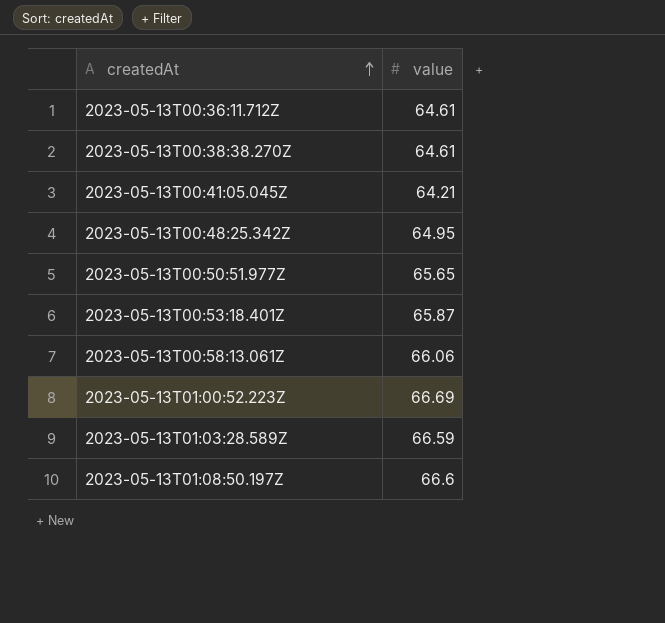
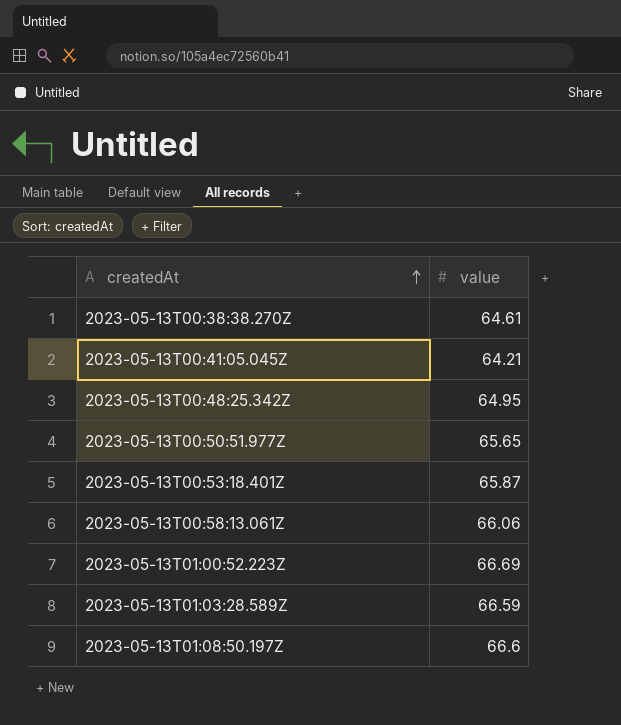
row 2023-05-13T00:36:11.712Z: 64.61 -> none

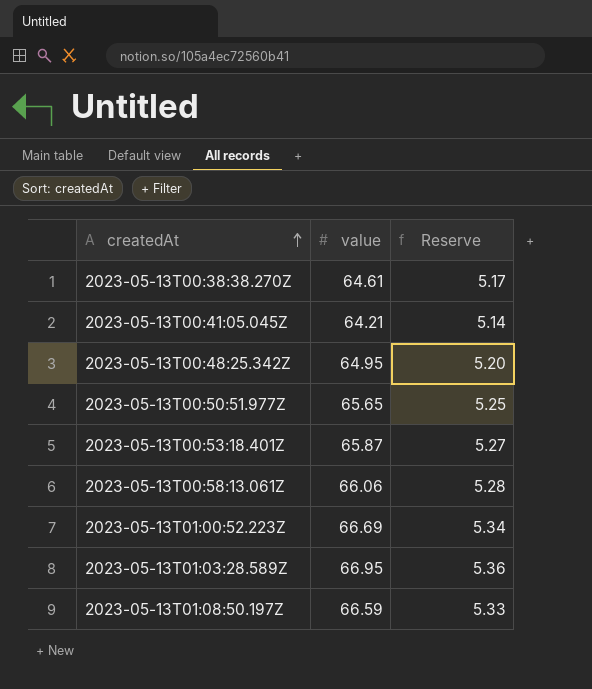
column Reserve | formula: none -> [value] * 0.08
2023-05-13T01:03:28.589Z | value: 66.59 -> 66.95
2023-05-13T01:08:50.197Z | value: 66.6 -> 66.59

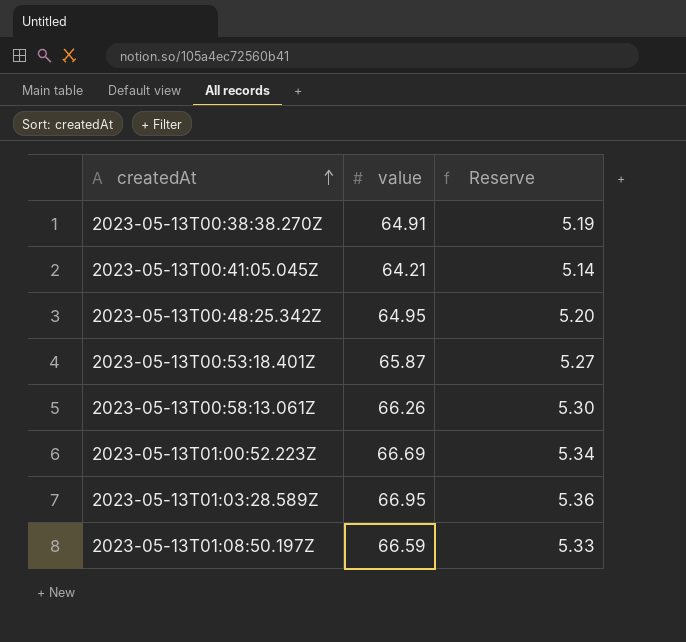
row 2023-05-13T00:50:51.977Z: 65.65 | 5.25 -> none
2023-05-13T00:38:38.270Z | value: 64.61 -> 64.91
2023-05-13T00:38:38.270Z | Reserve: 5.17 -> 5.19
2023-05-13T00:58:13.061Z | value: 66.06 -> 66.26
2023-05-13T00:58:13.061Z | Reserve: 5.28 -> 5.30

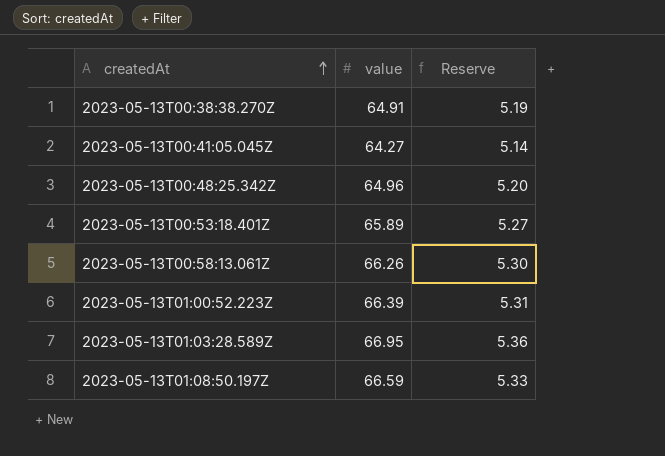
2023-05-13T00:41:05.045Z | value: 64.21 -> 64.27
2023-05-13T00:48:25.342Z | value: 64.95 -> 64.96
2023-05-13T00:53:18.401Z | value: 65.87 -> 65.89
2023-05-13T01:00:52.223Z | value: 66.69 -> 66.39
2023-05-13T01:00:52.223Z | Reserve: 5.34 -> 5.31

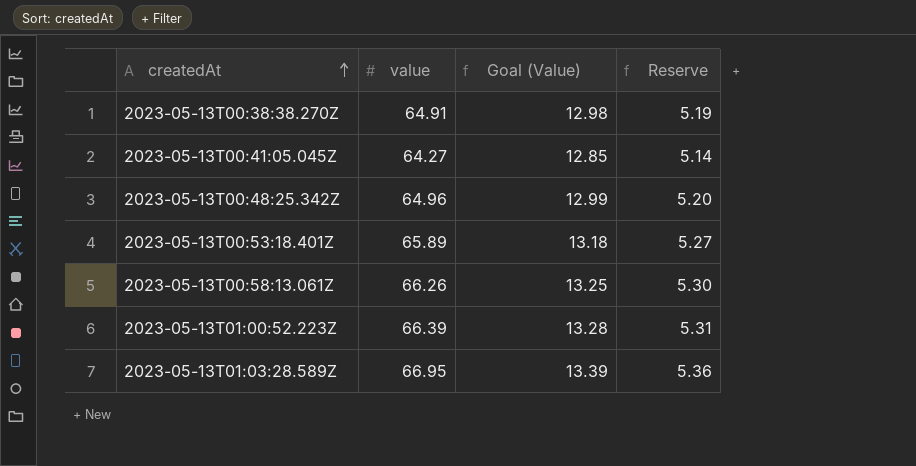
column Goal (Value) | formula: none -> [value] * 0.2
row 2023-05-13T01:08:50.197Z: 66.59 | 5.33 -> none

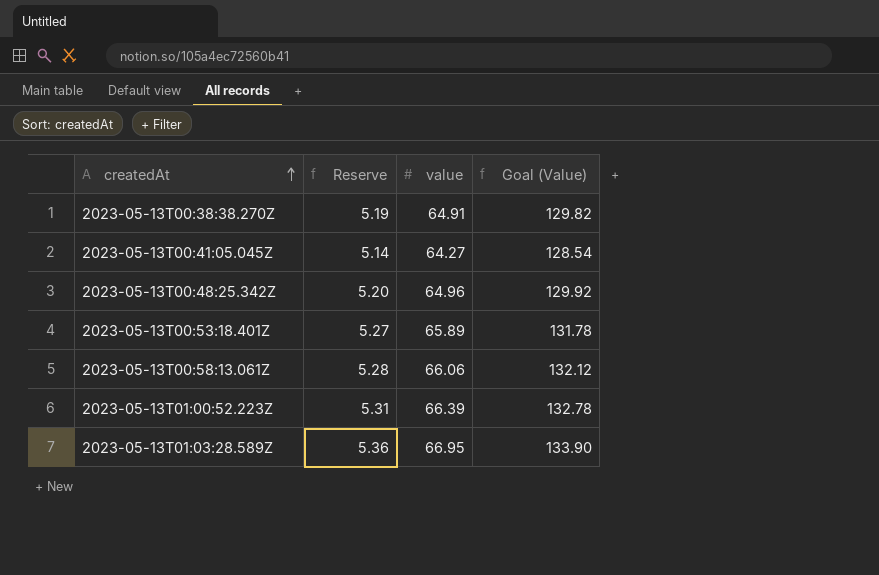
column Reserve | position: 4 -> 2
column Goal (Value) | formula: [value] * 0.2 -> [value] * 2
2023-05-13T00:58:13.061Z | Reserve: 5.30 -> 5.28
2023-05-13T00:58:13.061Z | value: 66.26 -> 66.06

